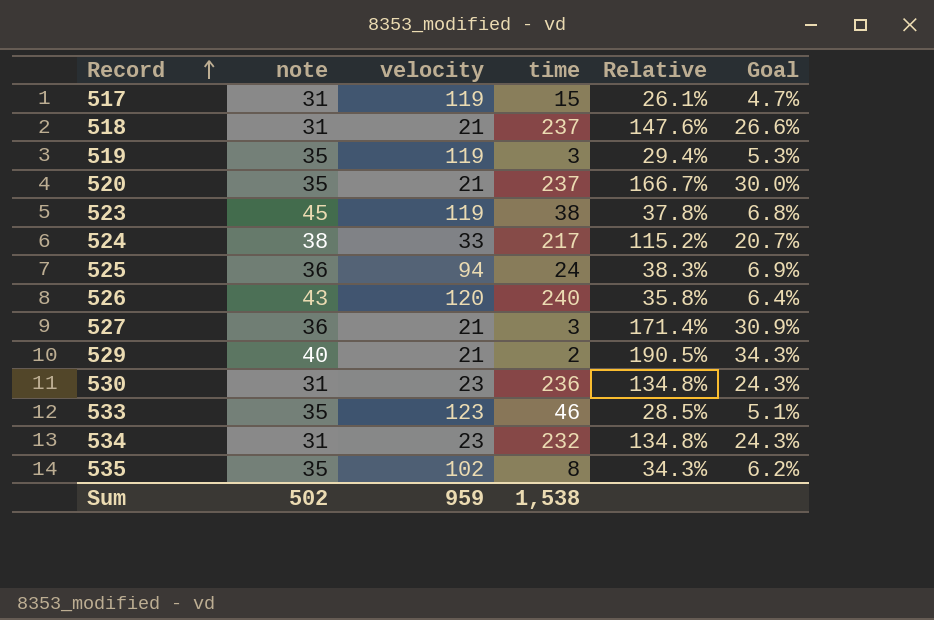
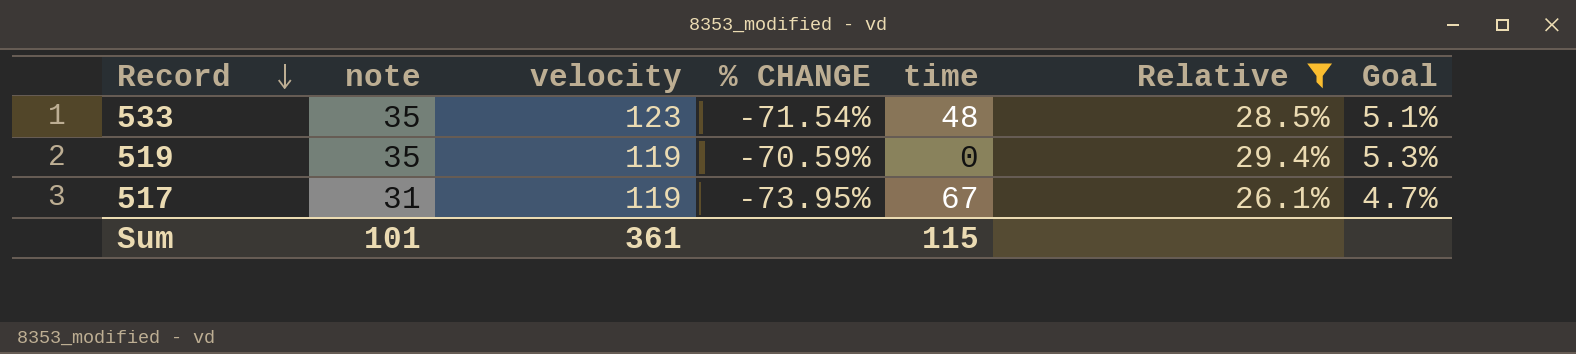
filter: none -> Relative <= 29.4%
row order: Record ascending -> Record descending
column % CHANGE | formula: none -> ([note] - [velocity]) / [velocity]
533 | time: 46 -> 48
519 | time: 3 -> 0
517 | time: 15 -> 67
Sum | note: 502 -> 101
Sum | velocity: 959 -> 361
Sum | time: 1,538 -> 115

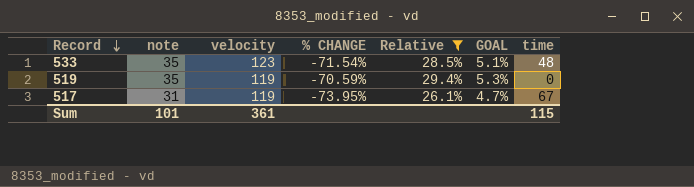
column name: Goal -> GOAL
column time | position: 5 -> 7

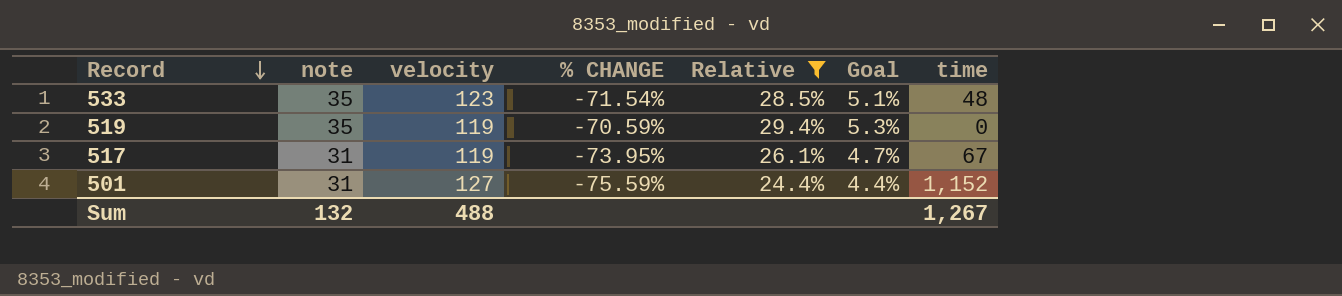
column name: GOAL -> Goal
row 501: none -> 31 | 127 | -75.59% | 24.4% | 4.4% | 1,152
Sum | note: 101 -> 132
Sum | velocity: 361 -> 488
Sum | time: 115 -> 1,267

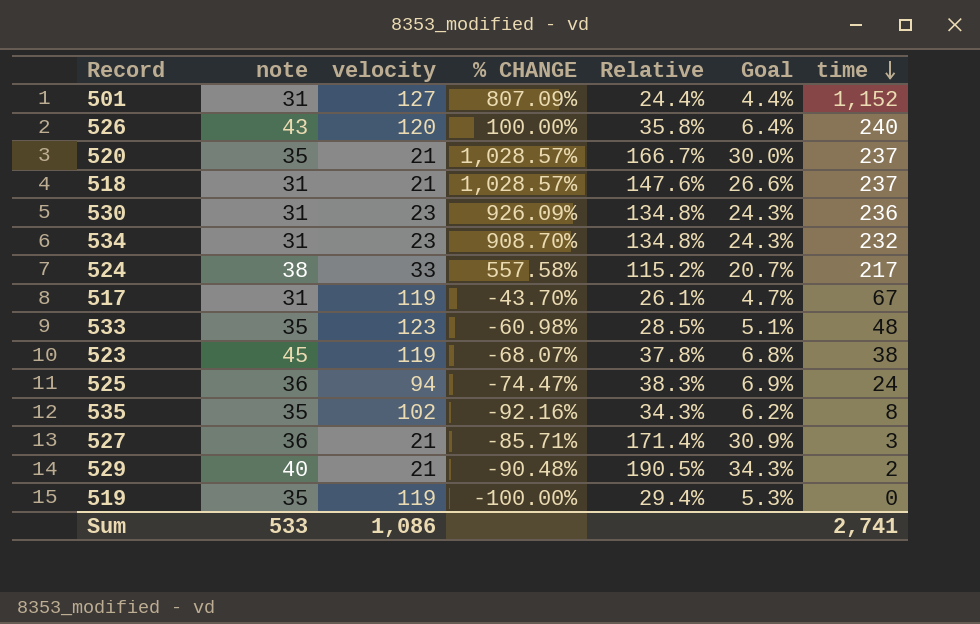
filter: Relative <= 29.4% -> none
row order: Record descending -> time descending
column % CHANGE | formula: ([note] - [velocity]) / [velocity] -> ([time] - [velocity]) / [velocity]
Sum | note: 132 -> 533
Sum | velocity: 488 -> 1,086
Sum | time: 1,267 -> 2,741

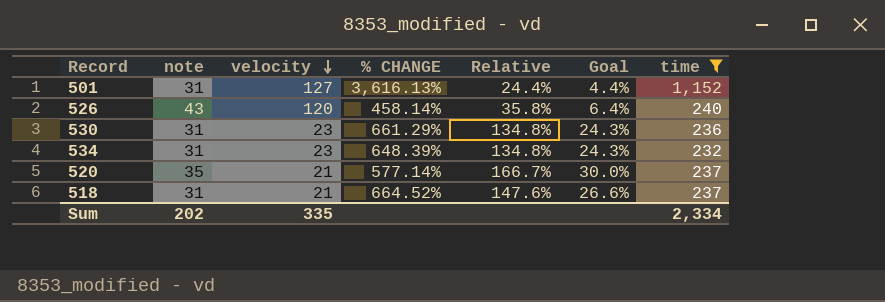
filter: none -> time >= 232
row order: time descending -> velocity descending
column % CHANGE | formula: ([time] - [velocity]) / [velocity] -> ([time] - [note]) / [note]
Sum | note: 533 -> 202
Sum | velocity: 1,086 -> 335
Sum | time: 2,741 -> 2,334

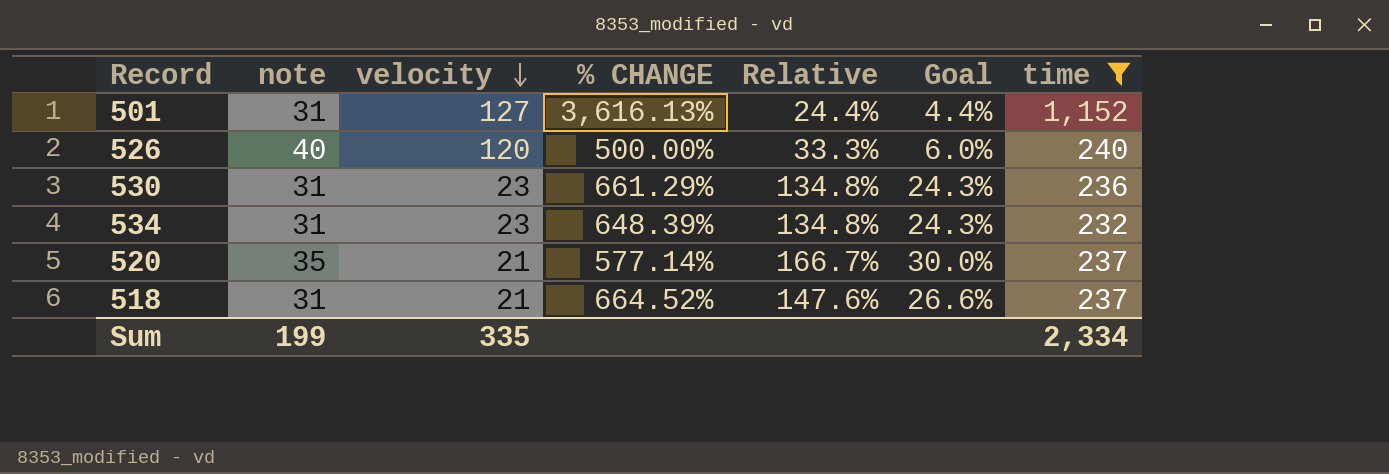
526 | note: 43 -> 40
526 | % CHANGE: 458.14% -> 500.00%
526 | Relative: 35.8% -> 33.3%
526 | Goal: 6.4% -> 6.0%
Sum | note: 202 -> 199

